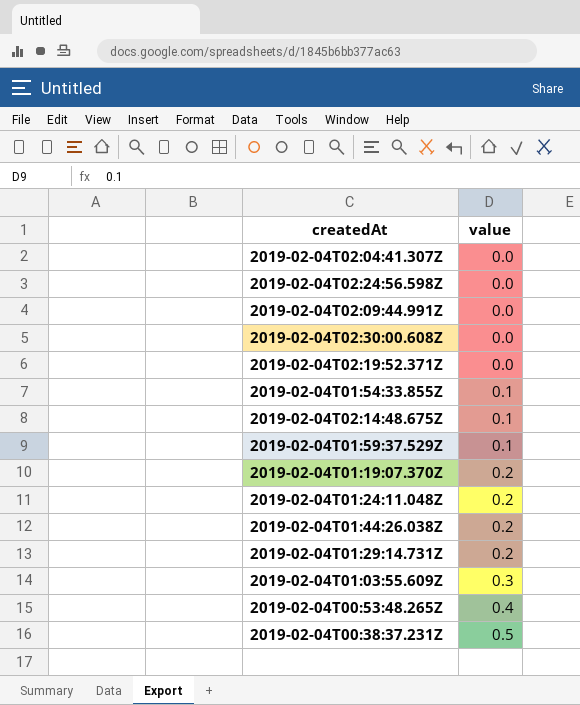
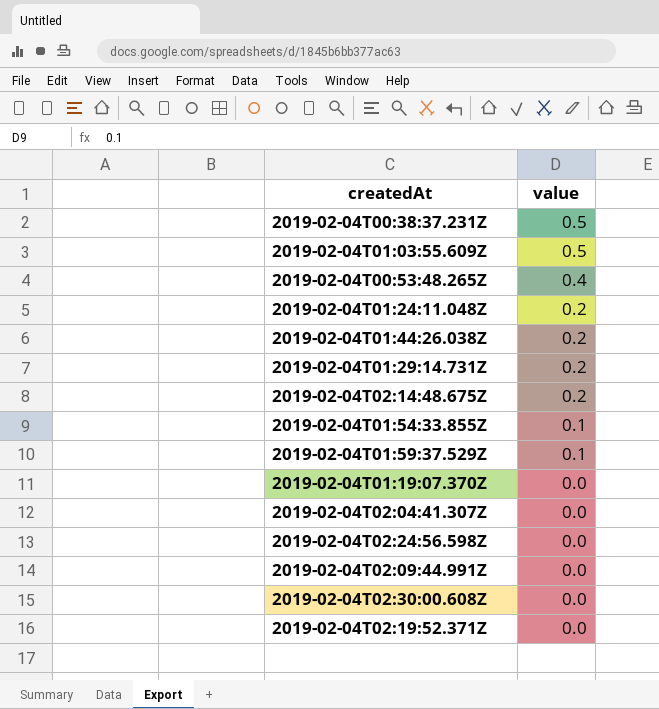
row order: value ascending -> value descending
2019-02-04T01:03:55.609Z | value: 0.3 -> 0.5
2019-02-04T02:14:48.675Z | value: 0.1 -> 0.2
2019-02-04T01:19:07.370Z | value: 0.2 -> 0.0

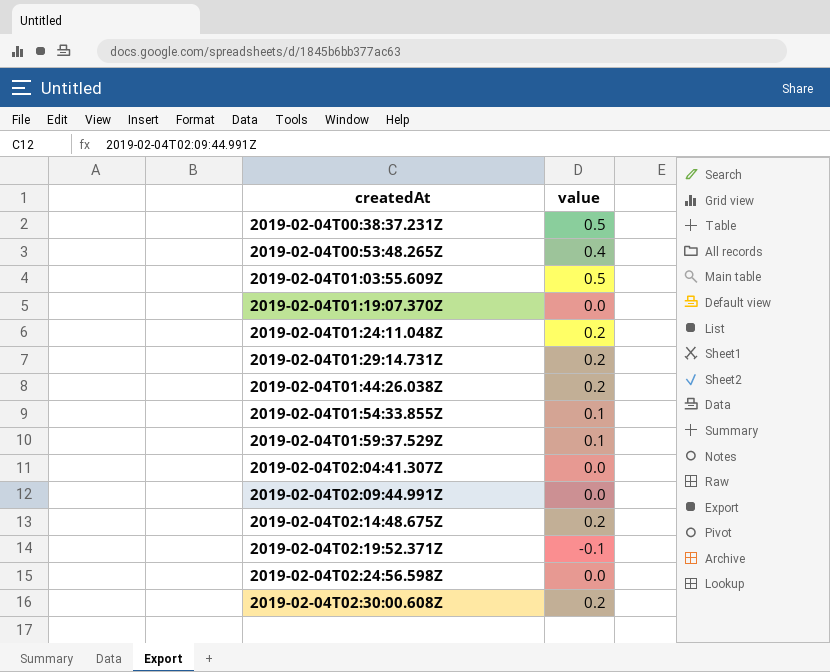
row order: value descending -> createdAt ascending
2019-02-04T02:19:52.371Z | value: 0.0 -> -0.1
2019-02-04T02:30:00.608Z | value: 0.0 -> 0.2

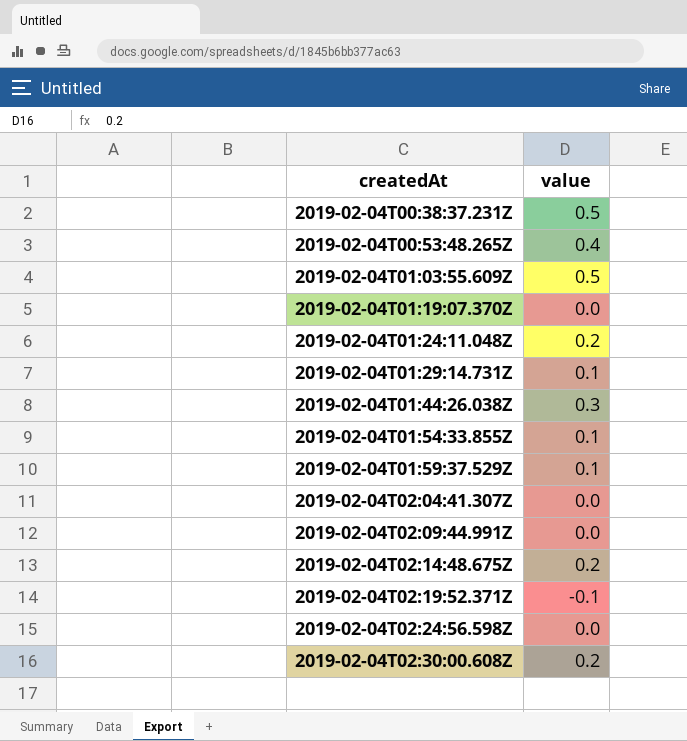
2019-02-04T01:29:14.731Z | value: 0.2 -> 0.1
2019-02-04T01:44:26.038Z | value: 0.2 -> 0.3

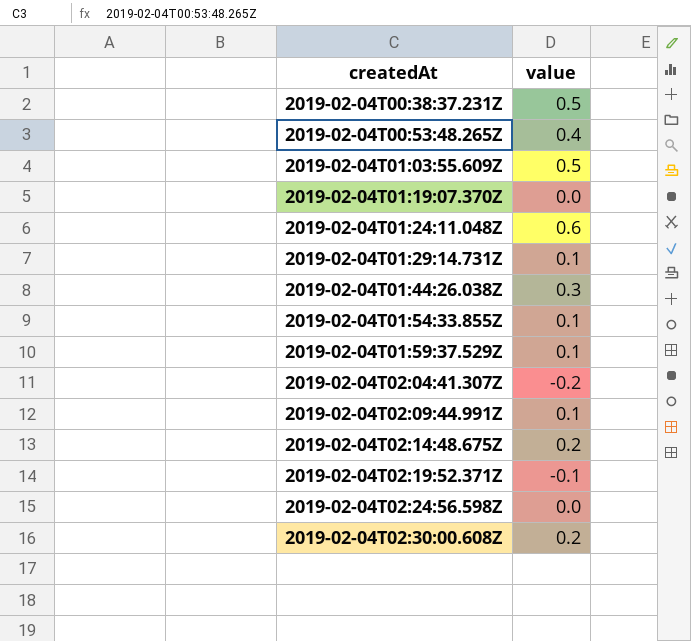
2019-02-04T01:24:11.048Z | value: 0.2 -> 0.6
2019-02-04T02:04:41.307Z | value: 0.0 -> -0.2
2019-02-04T02:09:44.991Z | value: 0.0 -> 0.1

